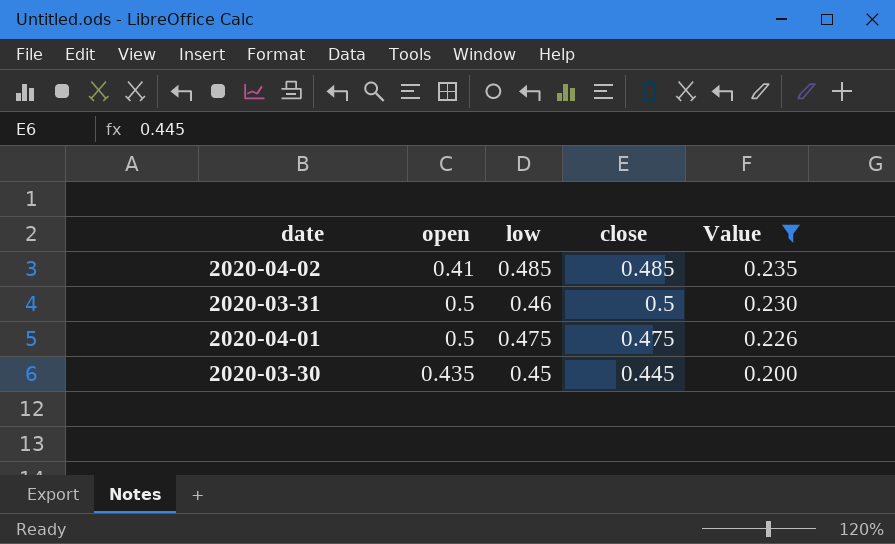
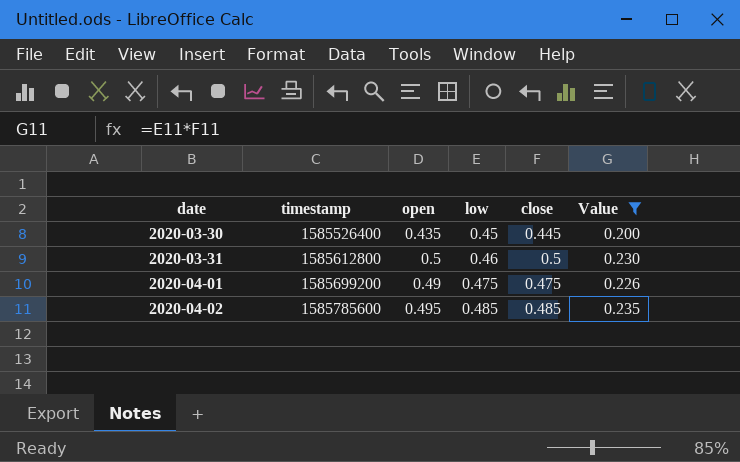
row order: Value descending -> date ascending
column timestamp | position: none -> 2
2020-04-01 | open: 0.5 -> 0.49
2020-04-02 | open: 0.41 -> 0.495

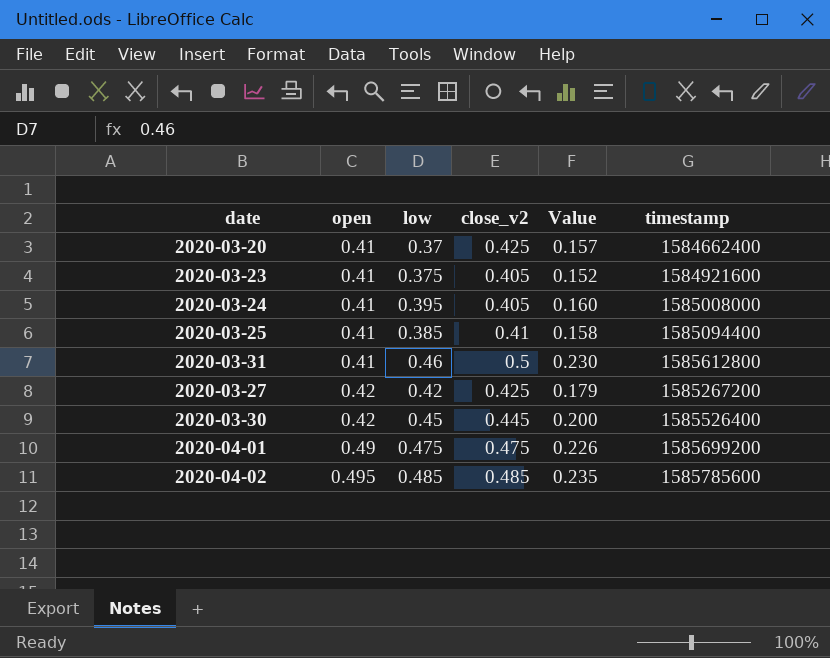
filter: Value >= 0.200 -> none
row order: date ascending -> open ascending
column name: close -> close_v2
column timestamp | position: 2 -> 6
2020-03-31 | open: 0.5 -> 0.41
2020-03-30 | open: 0.435 -> 0.42

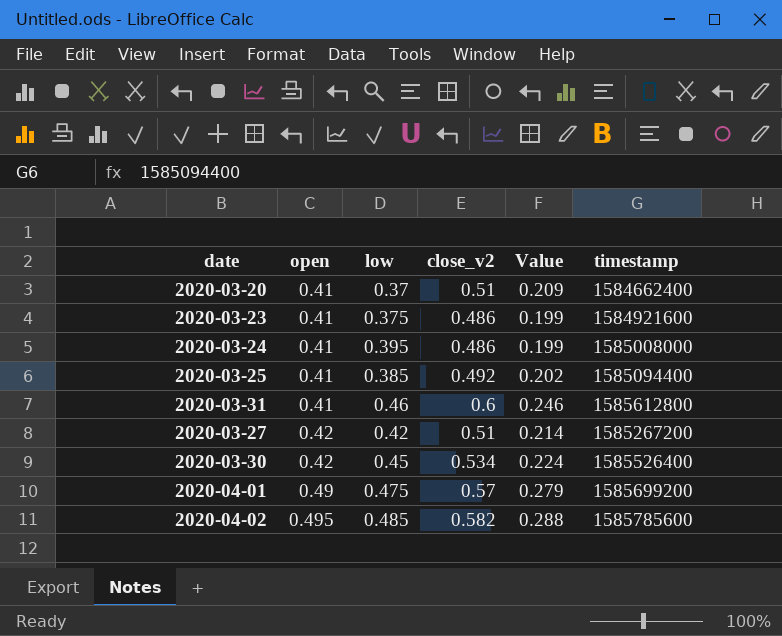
column Value | formula: [low] * [close_v2] -> [open] * [close_v2]
2020-03-20 | close_v2: 0.425 -> 0.51
2020-03-23 | close_v2: 0.405 -> 0.486
2020-03-24 | close_v2: 0.405 -> 0.486
2020-03-25 | close_v2: 0.41 -> 0.492
2020-03-31 | close_v2: 0.5 -> 0.6
2020-03-27 | close_v2: 0.425 -> 0.51
2020-03-30 | close_v2: 0.445 -> 0.534
2020-04-01 | close_v2: 0.475 -> 0.57
2020-04-02 | close_v2: 0.485 -> 0.582

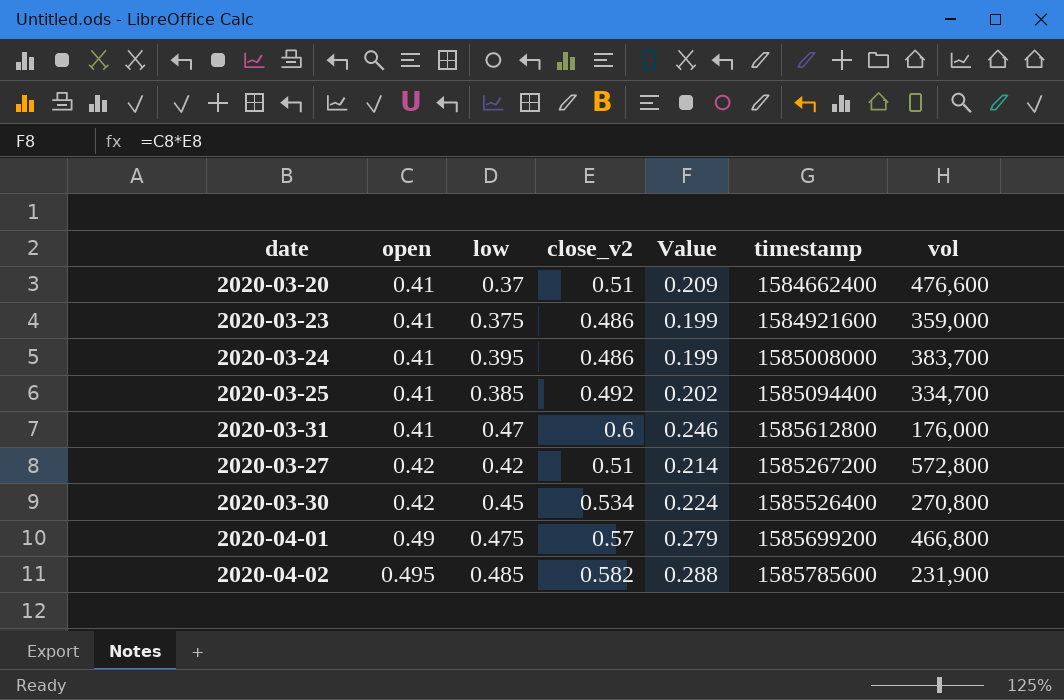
column vol | position: none -> 7
2020-03-31 | low: 0.46 -> 0.47

